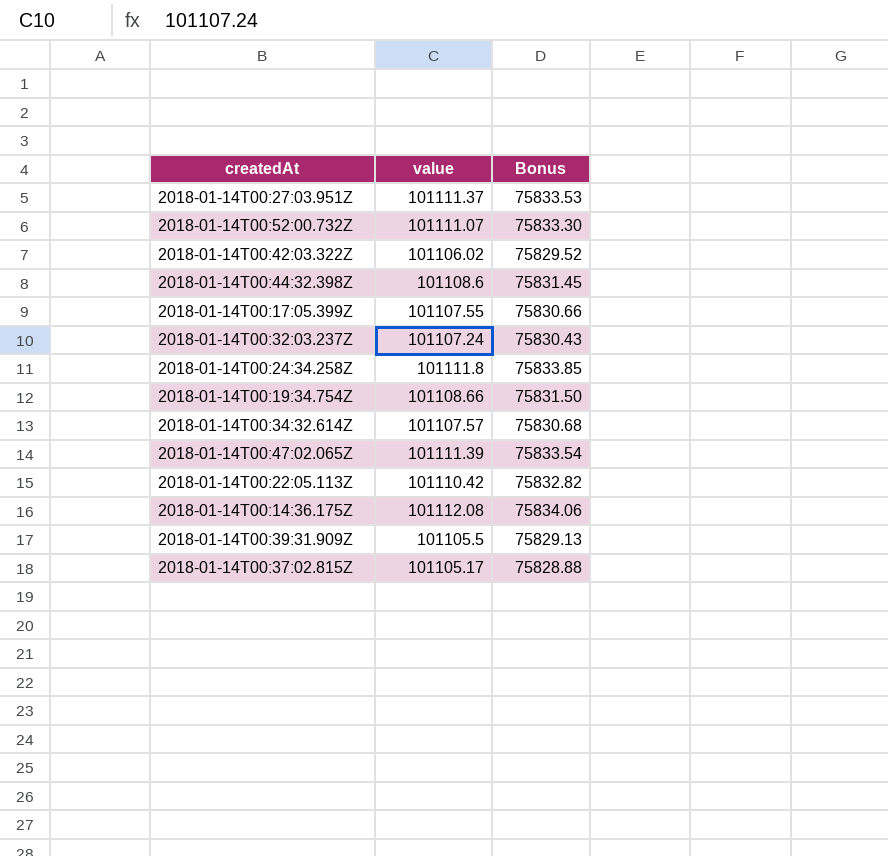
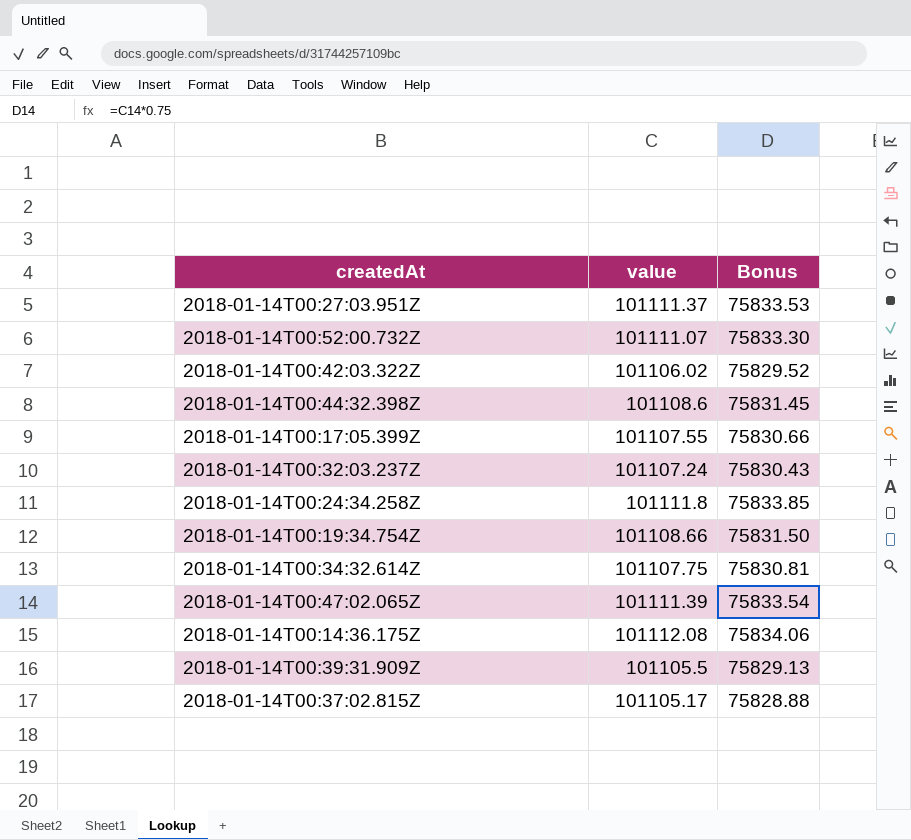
row 2018-01-14T00:22:05.113Z: 101110.42 | 75832.82 -> none
2018-01-14T00:34:32.614Z | value: 101107.57 -> 101107.75
2018-01-14T00:34:32.614Z | Bonus: 75830.68 -> 75830.81

